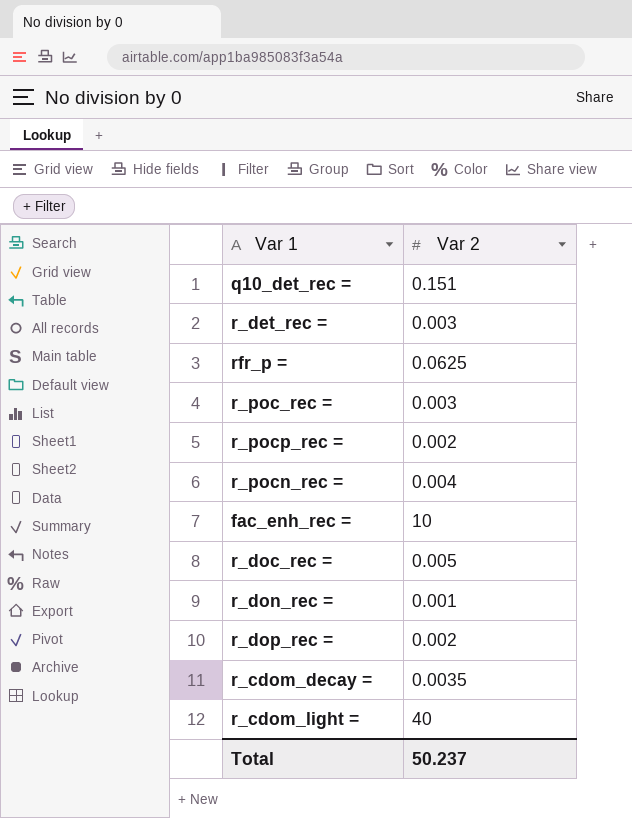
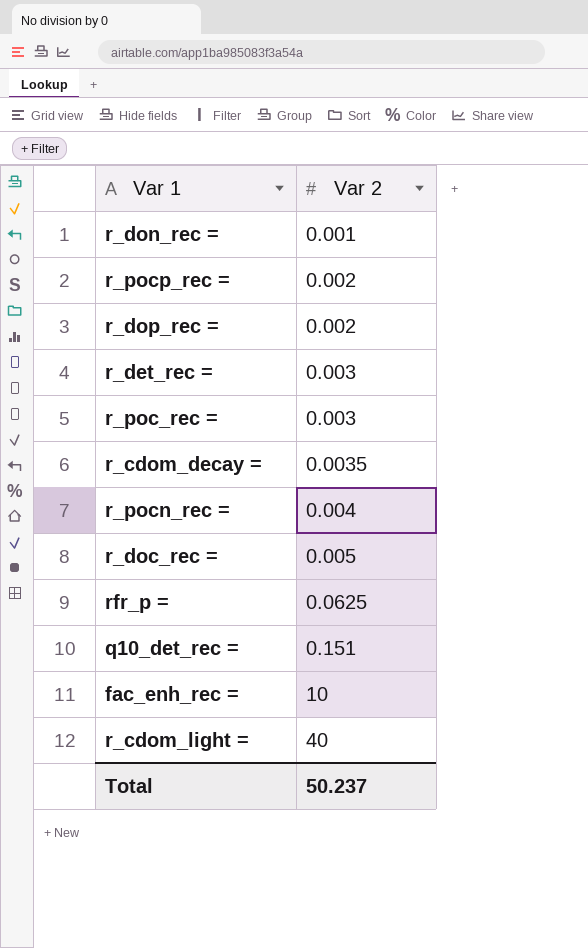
row order: none -> Var 2 ascending

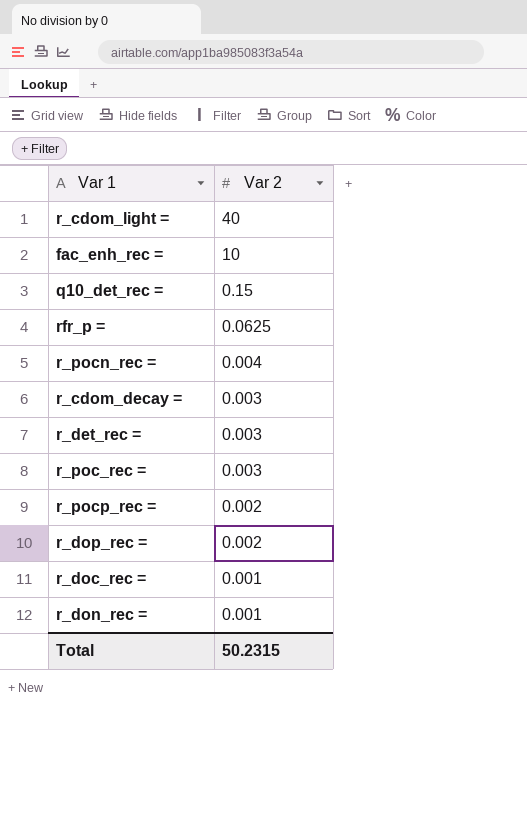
row order: Var 2 ascending -> Var 2 descending
q10_det_rec = | Var 2: 0.151 -> 0.15
r_cdom_decay = | Var 2: 0.0035 -> 0.003
r_doc_rec = | Var 2: 0.005 -> 0.001
Total | Var 2: 50.237 -> 50.2315

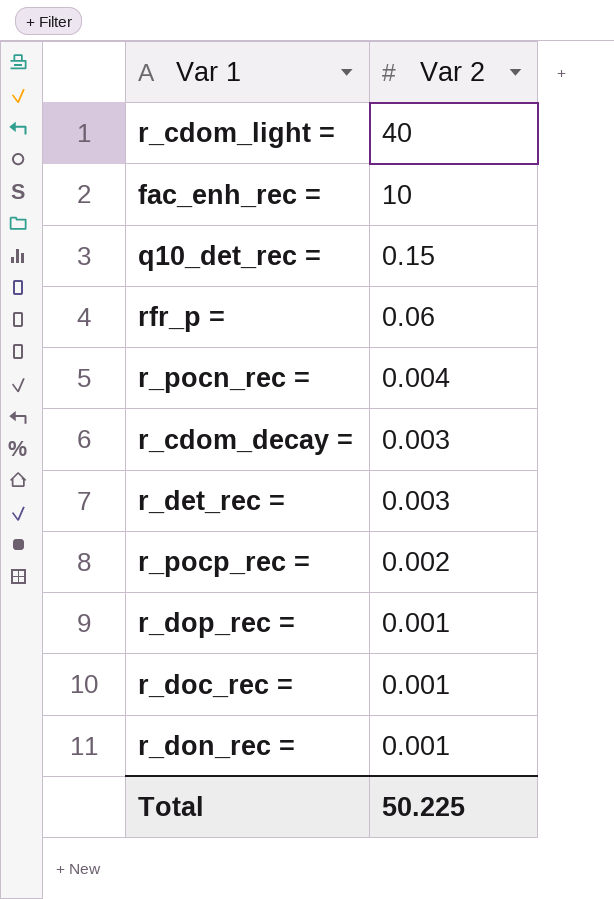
row r_poc_rec =: 0.003 -> none
rfr_p = | Var 2: 0.0625 -> 0.06
r_dop_rec = | Var 2: 0.002 -> 0.001
Total | Var 2: 50.2315 -> 50.225

